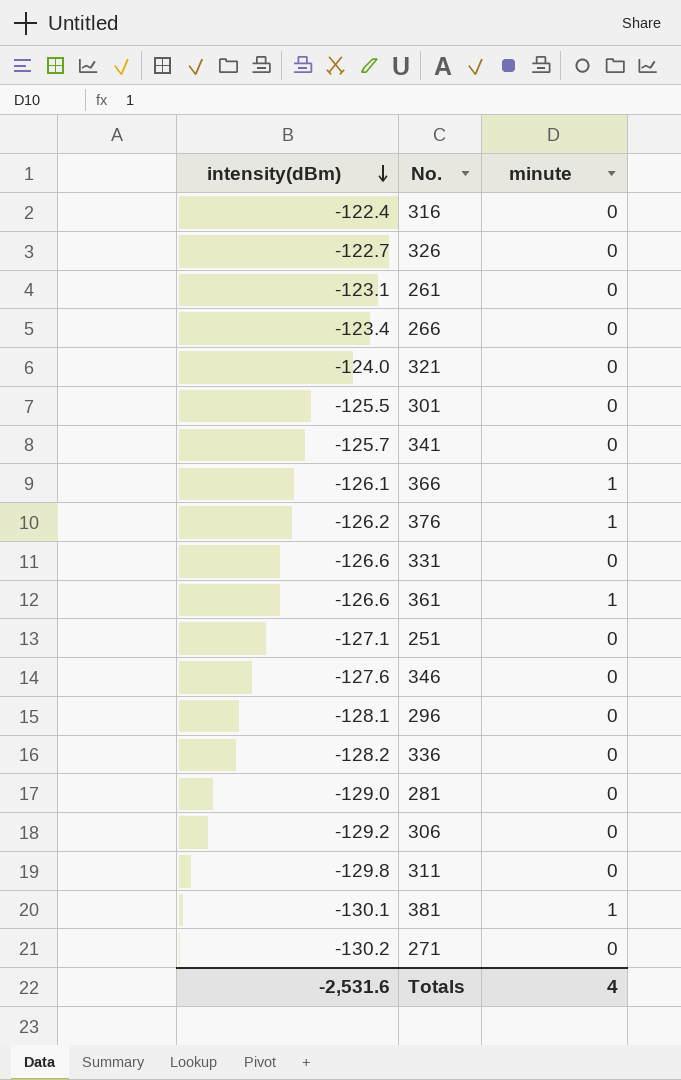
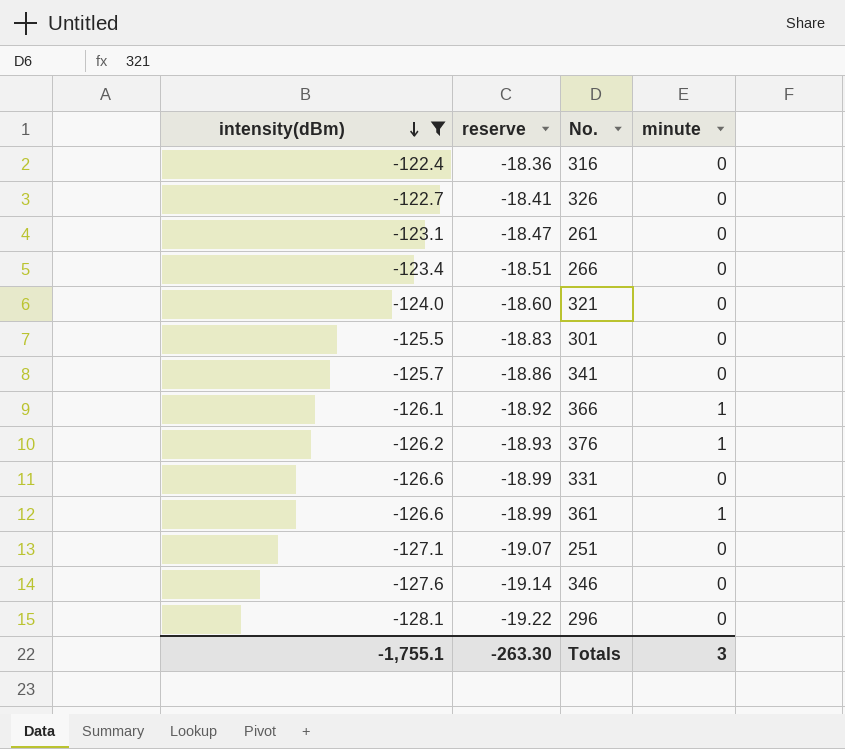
filter: none -> intensity(dBm) >= -128.1
column reserve | formula: none -> [intensity(dBm)] * 0.15
Totals | intensity(dBm): -2,531.6 -> -1,755.1
Totals | minute: 4 -> 3

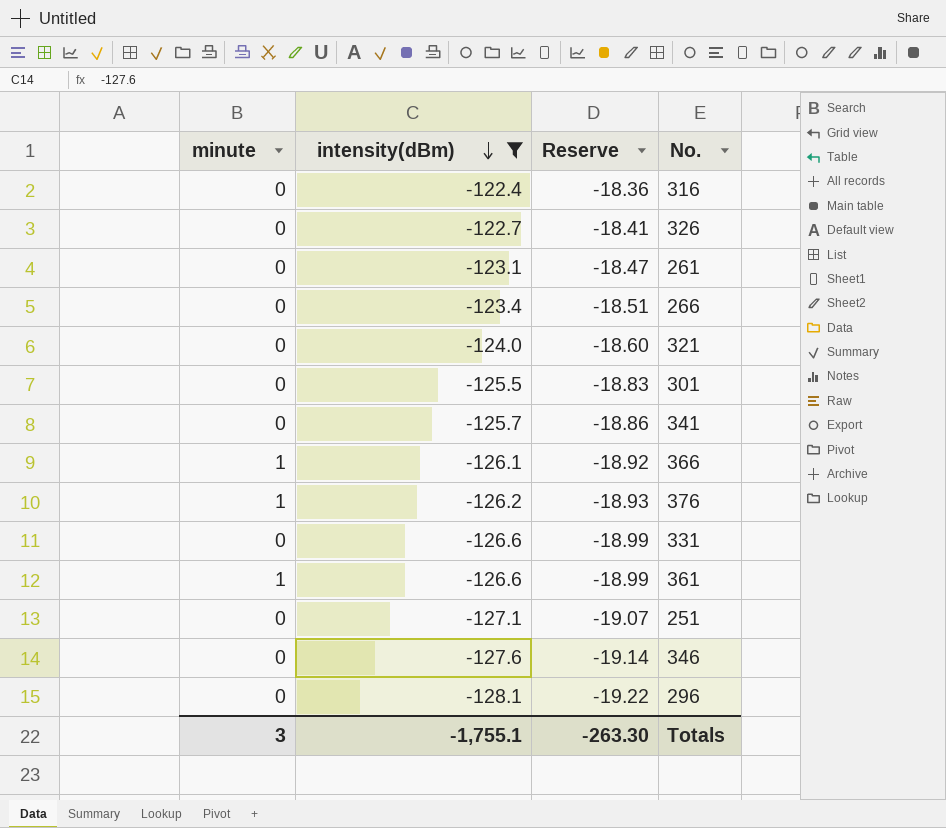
column minute | position: 4 -> 1
column name: reserve -> Reserve

